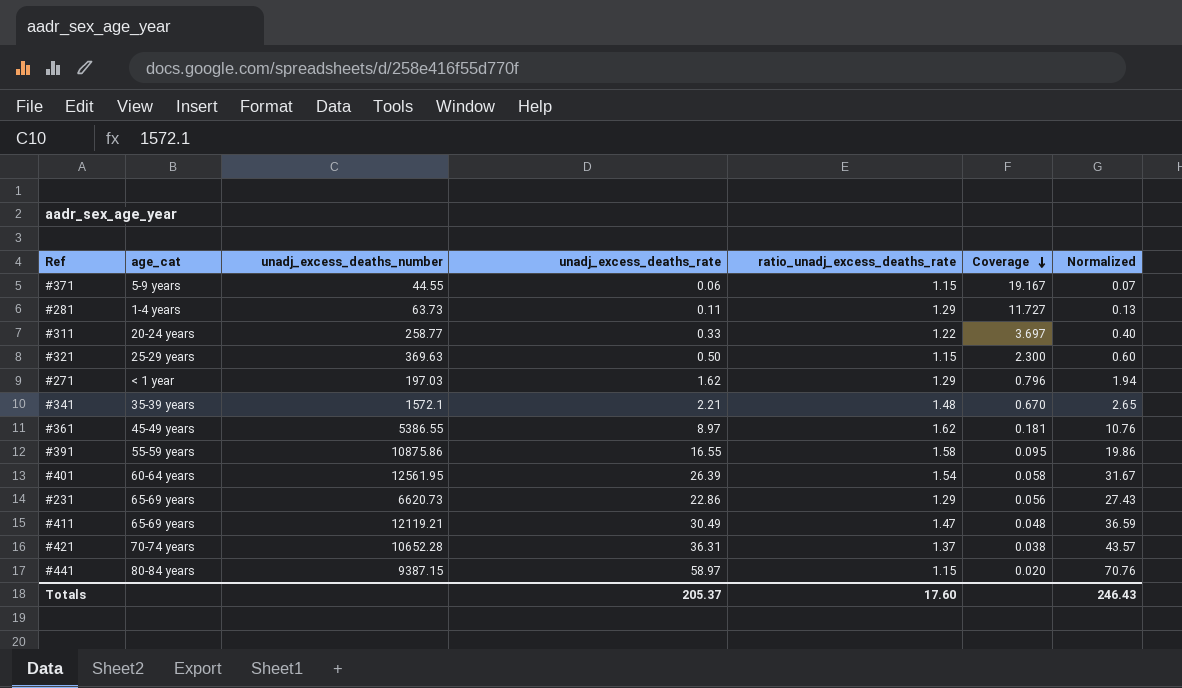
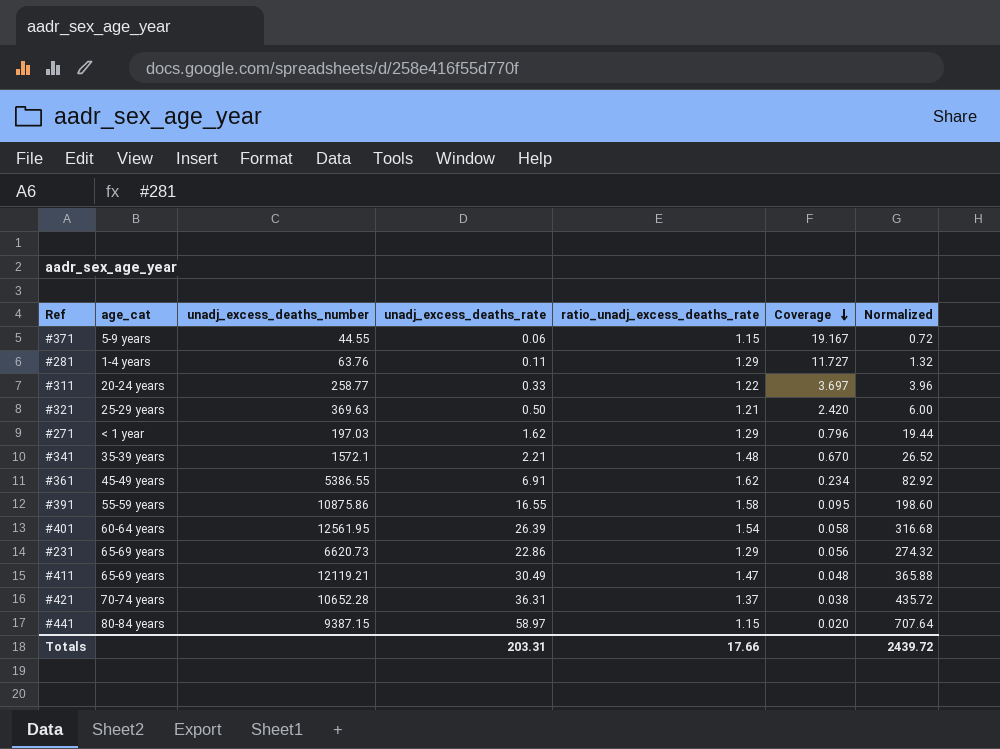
column Normalized | formula: [unadj_excess_deaths_rate] * 1.2 -> [unadj_excess_deaths_rate] * 12
#281 | unadj_excess_deaths_number: 63.73 -> 63.76
#321 | ratio_unadj_excess_deaths_rate: 1.15 -> 1.21
#321 | Coverage: 2.300 -> 2.420
#361 | unadj_excess_deaths_rate: 8.97 -> 6.91
#361 | Coverage: 0.181 -> 0.234
Totals | unadj_excess_deaths_rate: 205.37 -> 203.31
Totals | ratio_unadj_excess_deaths_rate: 17.60 -> 17.66
Totals | Normalized: 246.43 -> 2439.72

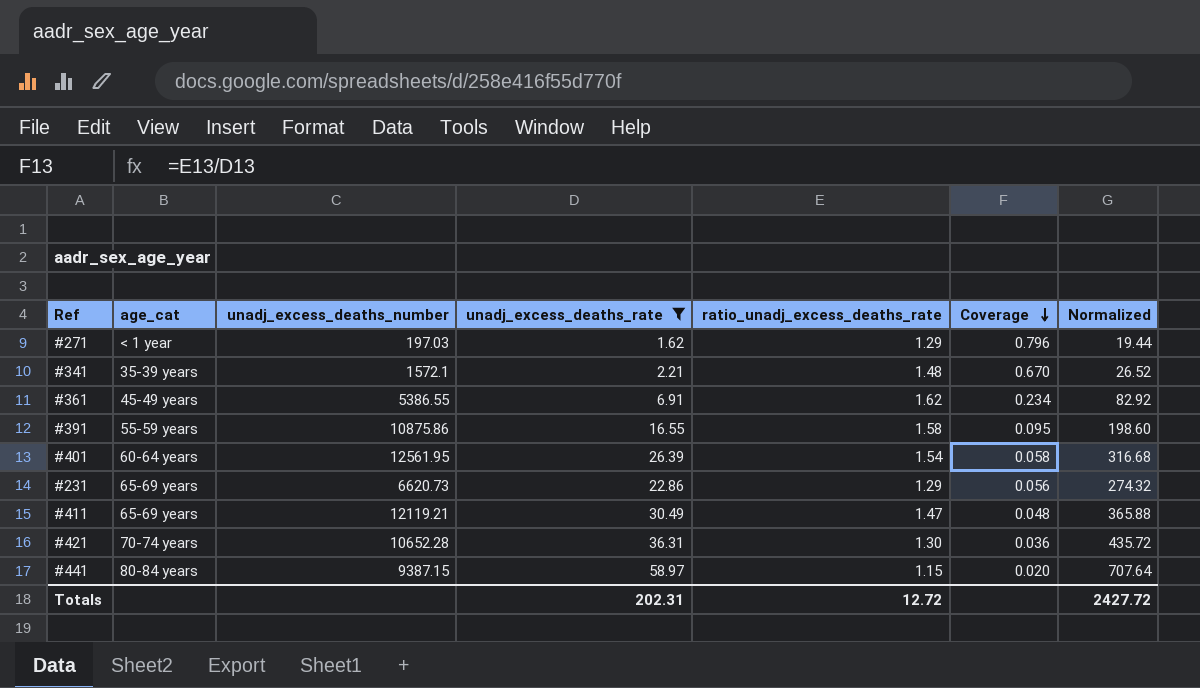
filter: none -> unadj_excess_deaths_rate >= 1.62
#421 | ratio_unadj_excess_deaths_rate: 1.37 -> 1.30
#421 | Coverage: 0.038 -> 0.036
Totals | unadj_excess_deaths_rate: 203.31 -> 202.31
Totals | ratio_unadj_excess_deaths_rate: 17.66 -> 12.72
Totals | Normalized: 2439.72 -> 2427.72

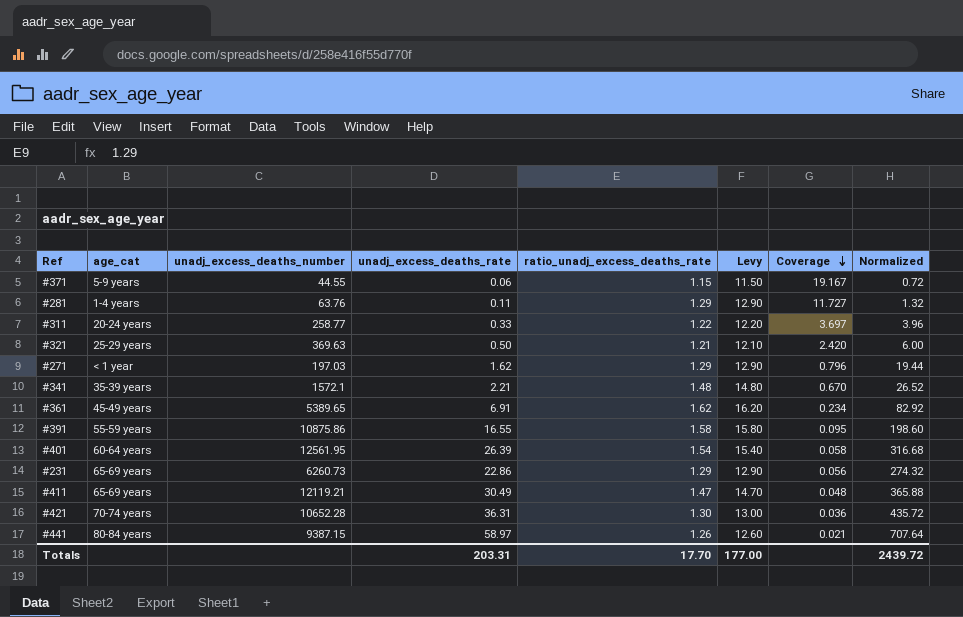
filter: unadj_excess_deaths_rate >= 1.62 -> none
column Levy | formula: none -> [ratio_unadj_excess_deaths_rate] * 10
#361 | unadj_excess_deaths_number: 5386.55 -> 5389.65
#231 | unadj_excess_deaths_number: 6620.73 -> 6260.73
#441 | ratio_unadj_excess_deaths_rate: 1.15 -> 1.26
#441 | Coverage: 0.020 -> 0.021
Totals | unadj_excess_deaths_rate: 202.31 -> 203.31
Totals | ratio_unadj_excess_deaths_rate: 12.72 -> 17.70
Totals | Normalized: 2427.72 -> 2439.72

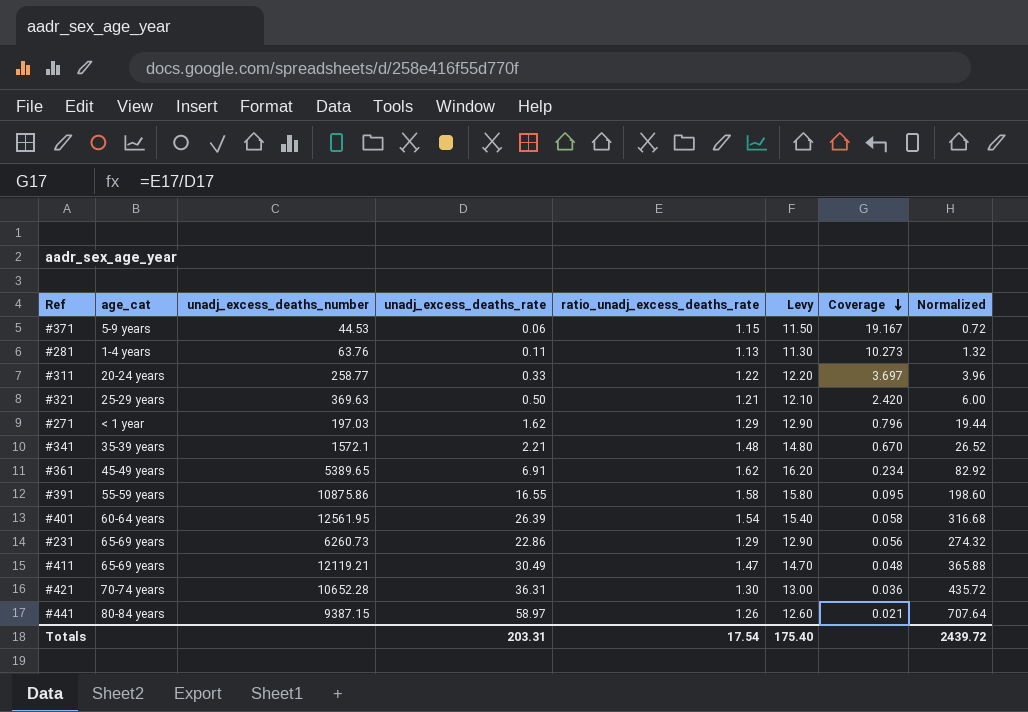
#371 | unadj_excess_deaths_number: 44.55 -> 44.53
#281 | ratio_unadj_excess_deaths_rate: 1.29 -> 1.13
#281 | Levy: 12.90 -> 11.30
#281 | Coverage: 11.727 -> 10.273
Totals | ratio_unadj_excess_deaths_rate: 17.70 -> 17.54
Totals | Levy: 177.00 -> 175.40

